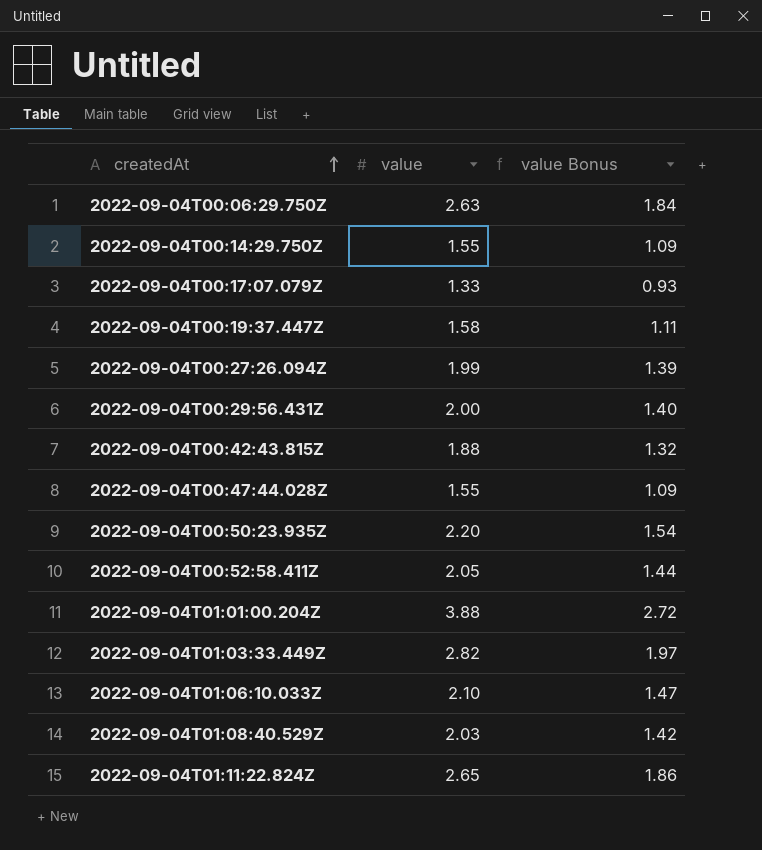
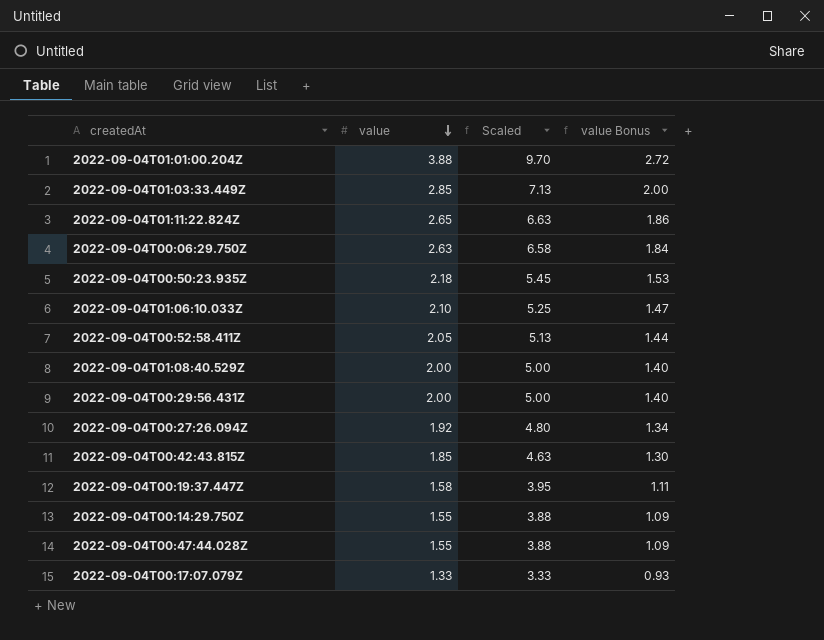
row order: createdAt ascending -> value descending
column Scaled | formula: none -> [value] * 2.5
2022-09-04T01:03:33.449Z | value: 2.82 -> 2.85
2022-09-04T01:03:33.449Z | value Bonus: 1.97 -> 2.00
2022-09-04T00:50:23.935Z | value: 2.20 -> 2.18
2022-09-04T00:50:23.935Z | value Bonus: 1.54 -> 1.53
2022-09-04T01:08:40.529Z | value: 2.03 -> 2.00
2022-09-04T01:08:40.529Z | value Bonus: 1.42 -> 1.40
2022-09-04T00:27:26.094Z | value: 1.99 -> 1.92
2022-09-04T00:27:26.094Z | value Bonus: 1.39 -> 1.34
2022-09-04T00:42:43.815Z | value: 1.88 -> 1.85
2022-09-04T00:42:43.815Z | value Bonus: 1.32 -> 1.30

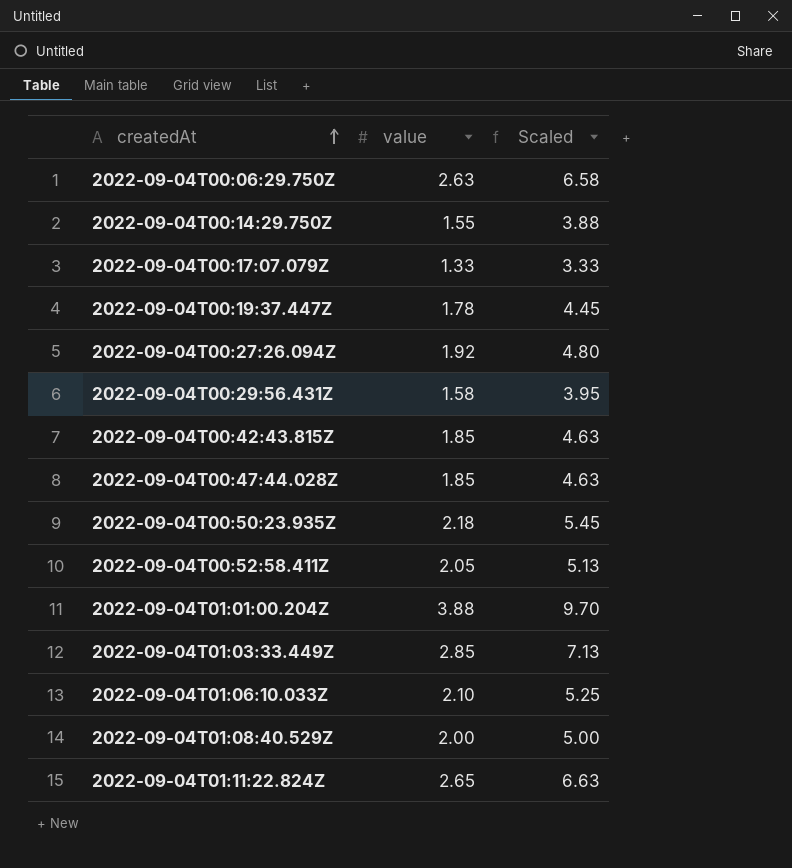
row order: value descending -> createdAt ascending
column value Bonus | formula: [value] * 0.7 -> none
2022-09-04T00:19:37.447Z | value: 1.58 -> 1.78
2022-09-04T00:19:37.447Z | Scaled: 3.95 -> 4.45
2022-09-04T00:29:56.431Z | value: 2.00 -> 1.58
2022-09-04T00:29:56.431Z | Scaled: 5.00 -> 3.95
2022-09-04T00:47:44.028Z | value: 1.55 -> 1.85
2022-09-04T00:47:44.028Z | Scaled: 3.88 -> 4.63

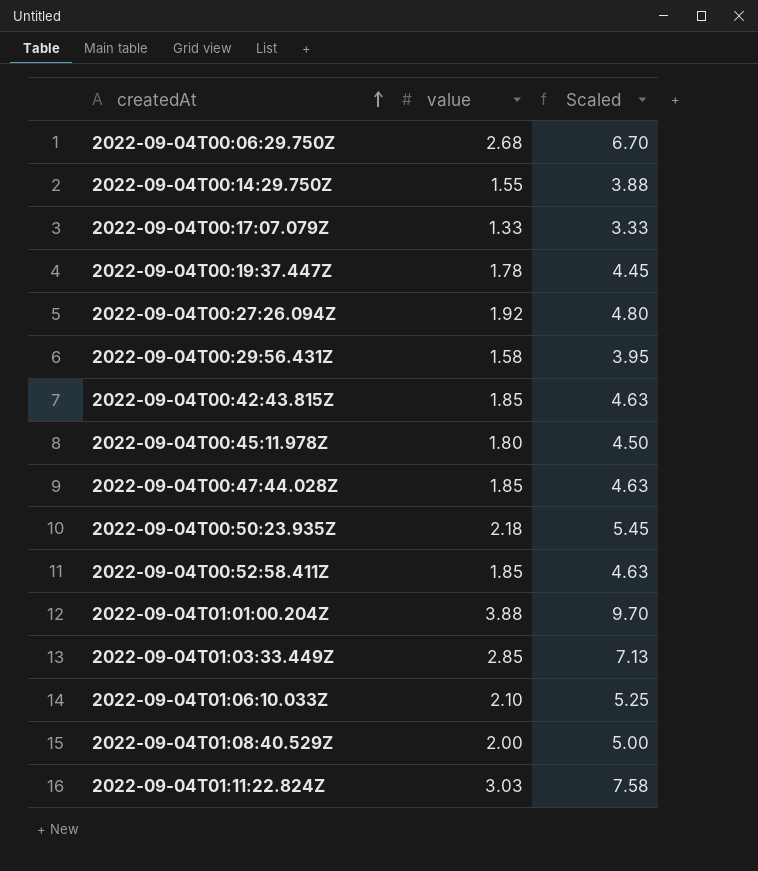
2022-09-04T00:06:29.750Z | value: 2.63 -> 2.68
2022-09-04T00:06:29.750Z | Scaled: 6.58 -> 6.70
row 2022-09-04T00:45:11.978Z: none -> 1.80 | 4.50
2022-09-04T00:52:58.411Z | value: 2.05 -> 1.85
2022-09-04T00:52:58.411Z | Scaled: 5.13 -> 4.63
2022-09-04T01:11:22.824Z | value: 2.65 -> 3.03
2022-09-04T01:11:22.824Z | Scaled: 6.63 -> 7.58

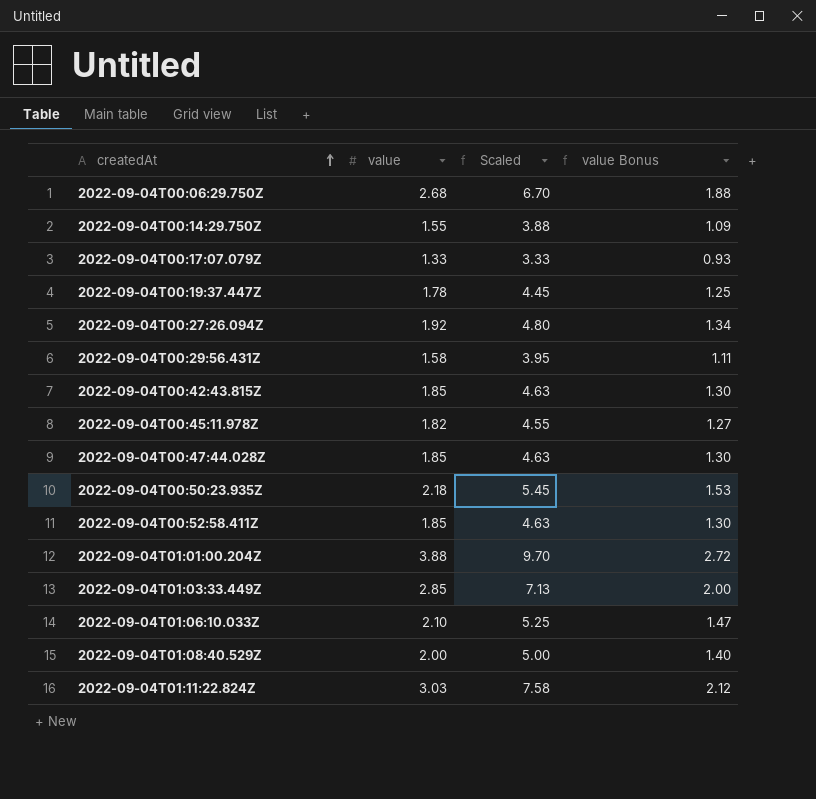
column value Bonus | formula: none -> [value] * 0.7
2022-09-04T00:45:11.978Z | value: 1.80 -> 1.82
2022-09-04T00:45:11.978Z | Scaled: 4.50 -> 4.55

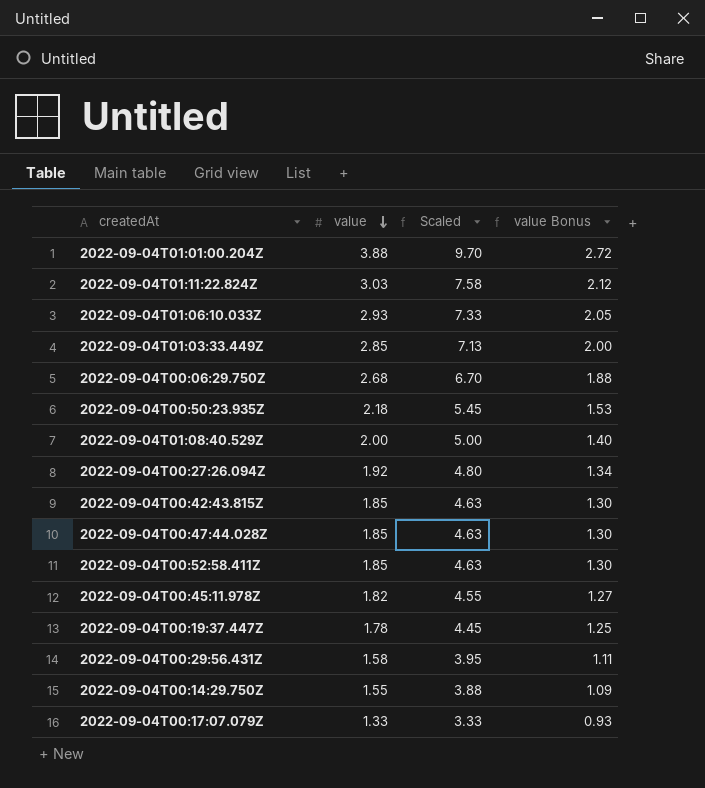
row order: createdAt ascending -> value descending
2022-09-04T01:06:10.033Z | value: 2.10 -> 2.93
2022-09-04T01:06:10.033Z | Scaled: 5.25 -> 7.33
2022-09-04T01:06:10.033Z | value Bonus: 1.47 -> 2.05

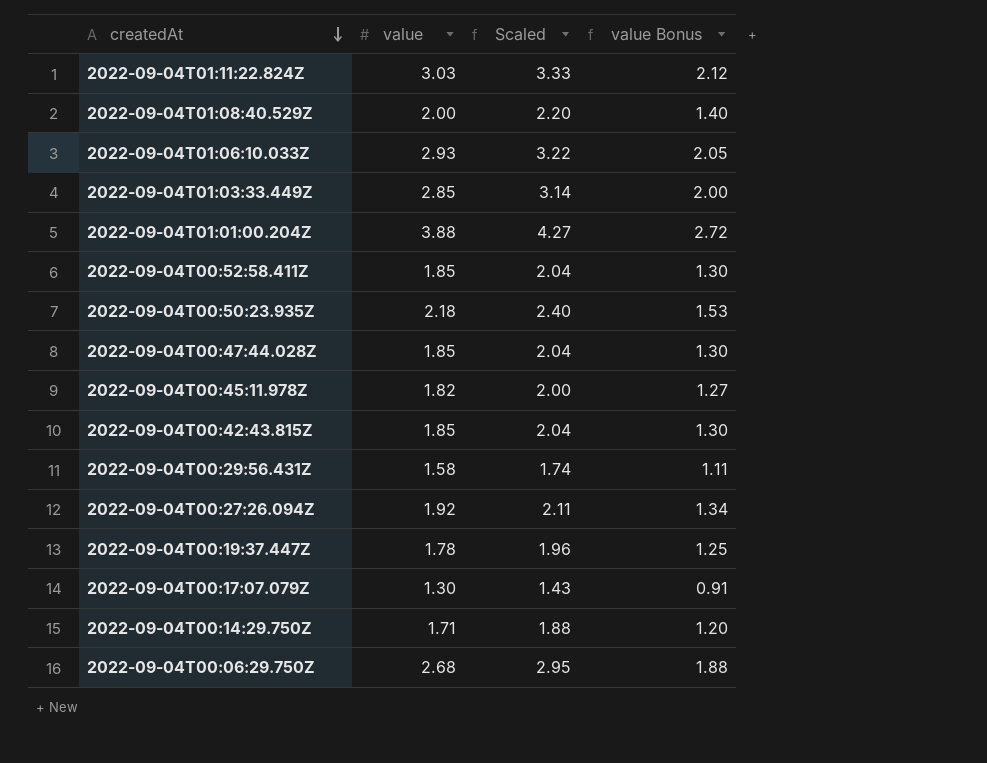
row order: value descending -> createdAt descending
column Scaled | formula: [value] * 2.5 -> [value] * 1.1
2022-09-04T00:17:07.079Z | value: 1.33 -> 1.30
2022-09-04T00:17:07.079Z | value Bonus: 0.93 -> 0.91
2022-09-04T00:14:29.750Z | value: 1.55 -> 1.71
2022-09-04T00:14:29.750Z | value Bonus: 1.09 -> 1.20

